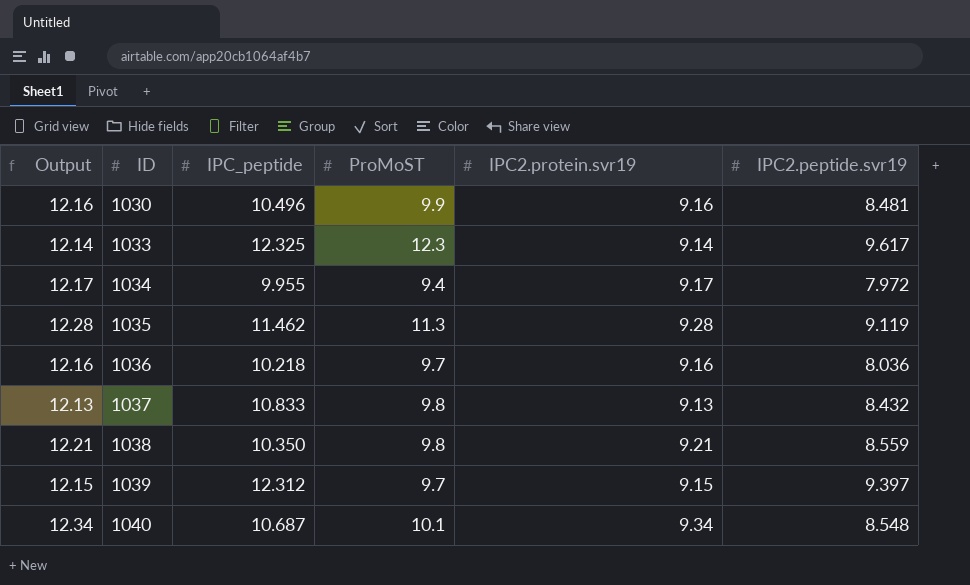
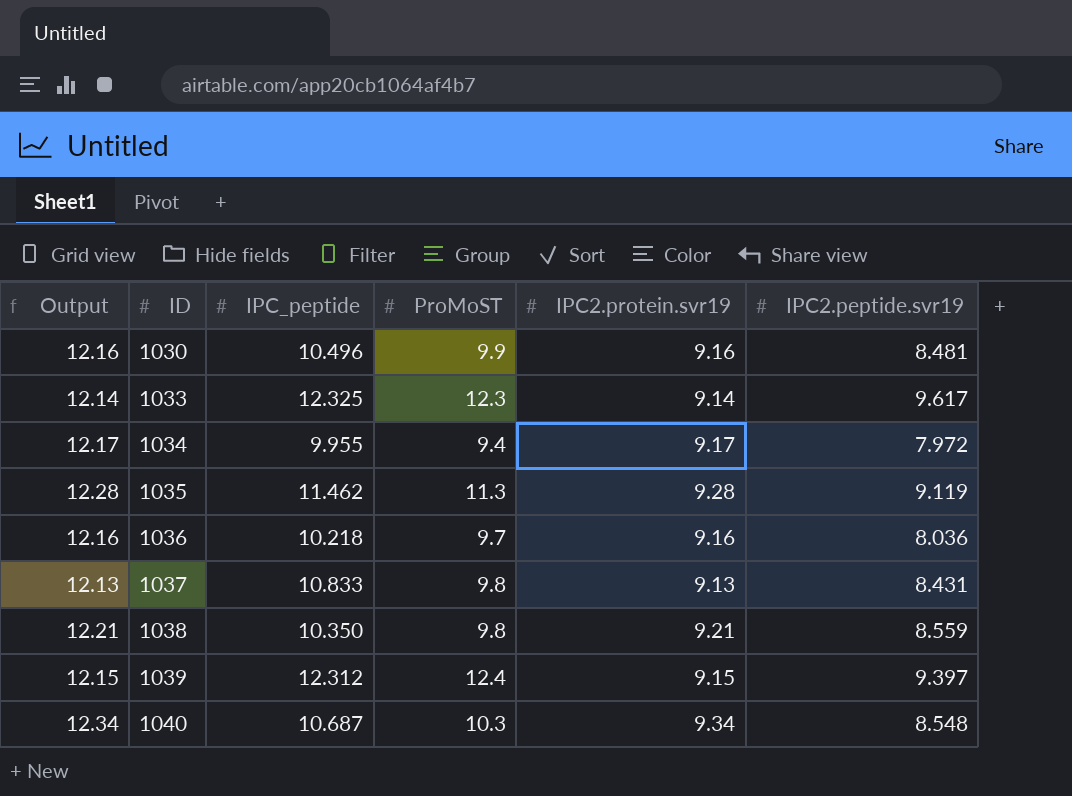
1037 | IPC2.peptide.svr19: 8.432 -> 8.431
1039 | ProMoST: 9.7 -> 12.4
1040 | ProMoST: 10.1 -> 10.3

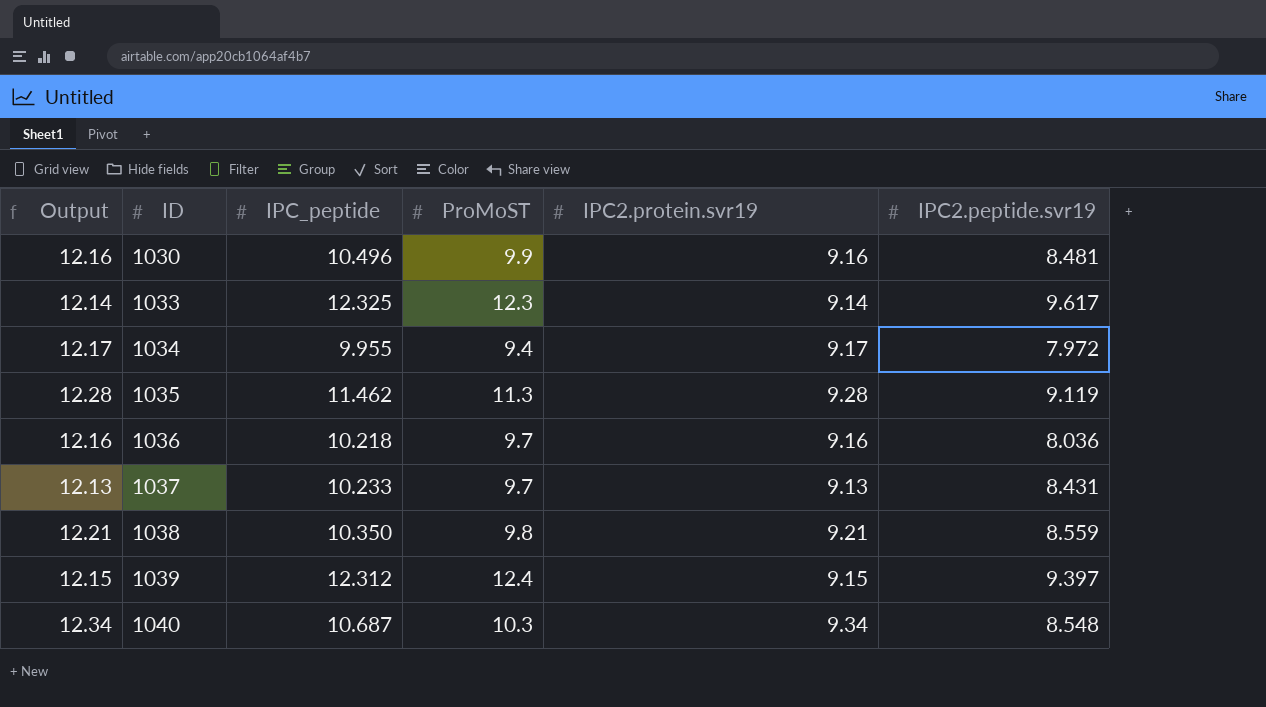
1037 | IPC_peptide: 10.833 -> 10.233
1037 | ProMoST: 9.8 -> 9.7

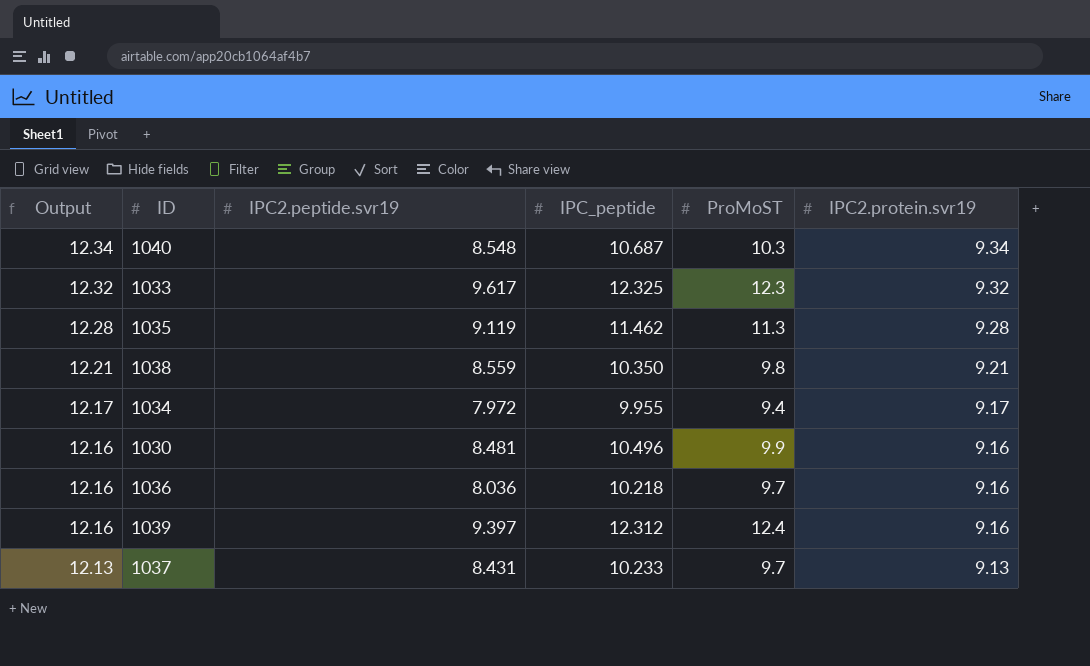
row order: ID ascending -> Output descending
column IPC2.peptide.svr19 | position: 6 -> 3
1033 | Output: 12.14 -> 12.32
1033 | IPC2.protein.svr19: 9.14 -> 9.32
1039 | Output: 12.15 -> 12.16
1039 | IPC2.protein.svr19: 9.15 -> 9.16

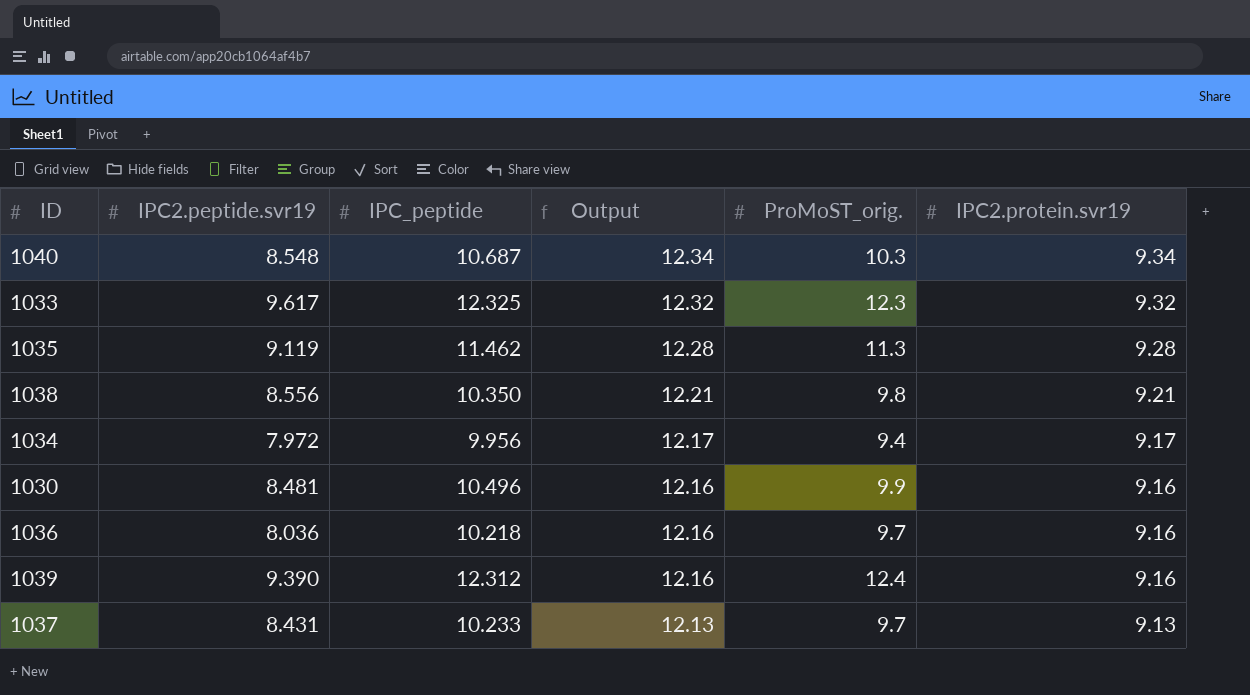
column Output | position: 1 -> 4
column name: ProMoST -> ProMoST_orig.
1038 | IPC2.peptide.svr19: 8.559 -> 8.556
1034 | IPC_peptide: 9.955 -> 9.956
1039 | IPC2.peptide.svr19: 9.397 -> 9.390

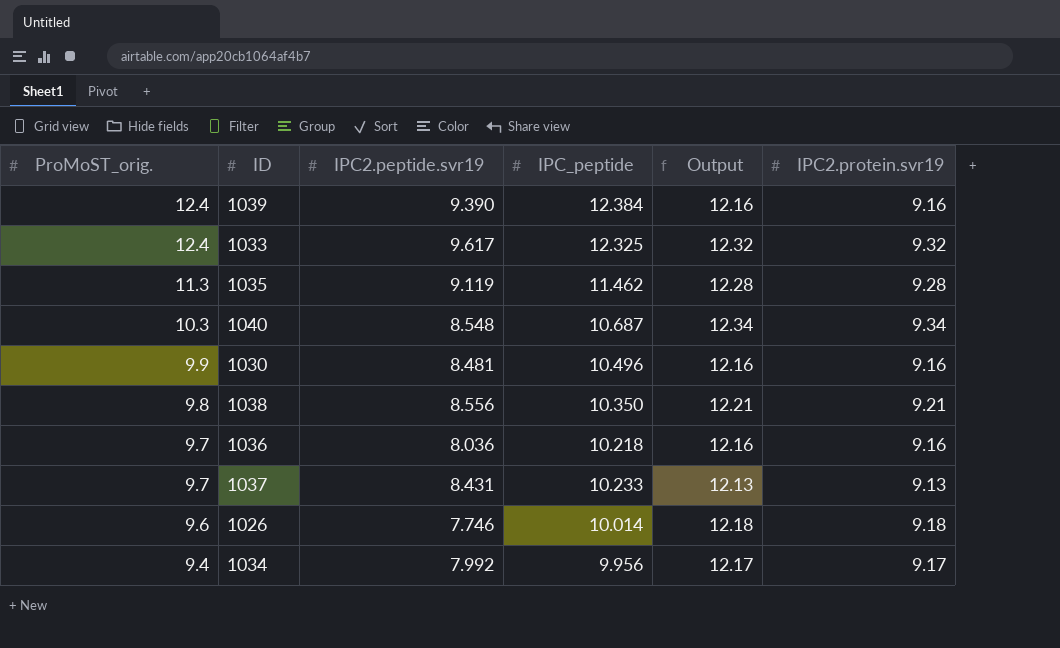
row order: Output descending -> ProMoST_orig. descending
column ProMoST_orig. | position: 5 -> 1
1039 | IPC_peptide: 12.312 -> 12.384
1033 | ProMoST_orig.: 12.3 -> 12.4
row 1026: none -> 9.6 | 7.746 | 10.014 | 12.18 | 9.18
1034 | IPC2.peptide.svr19: 7.972 -> 7.992

